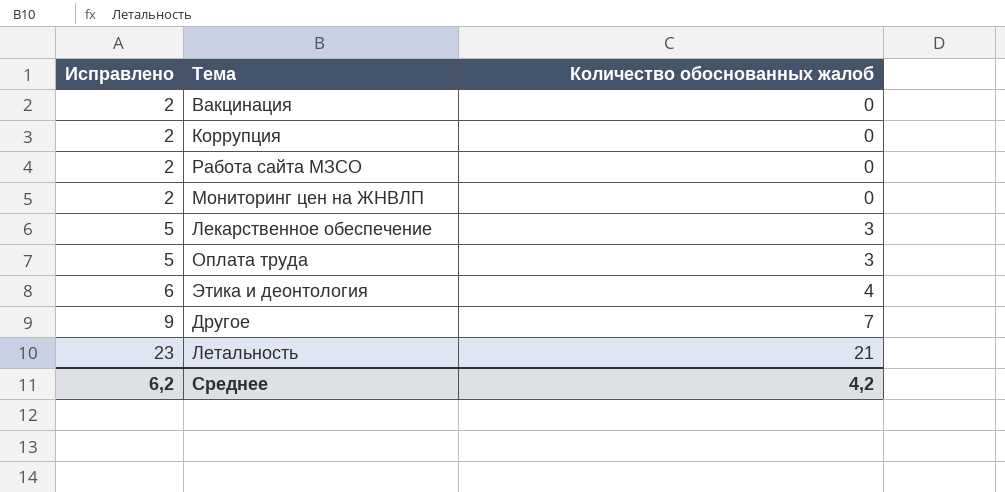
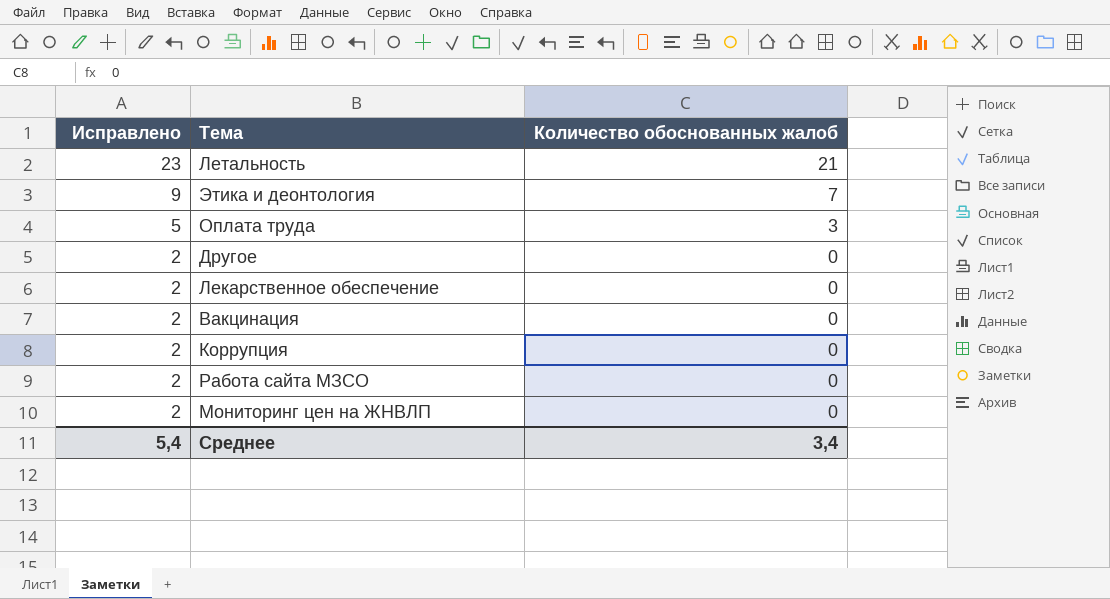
row order: Исправлено ascending -> Исправлено descending
Этика и деонтология | Исправлено: 6 -> 9
Этика и деонтология | Количество обоснованных жалоб: 4 -> 7
Другое | Исправлено: 9 -> 2
Другое | Количество обоснованных жалоб: 7 -> 0
Лекарственное обеспечение | Исправлено: 5 -> 2
Лекарственное обеспечение | Количество обоснованных жалоб: 3 -> 0
Среднее | Исправлено: 6,2 -> 5,4
Среднее | Количество обоснованных жалоб: 4,2 -> 3,4

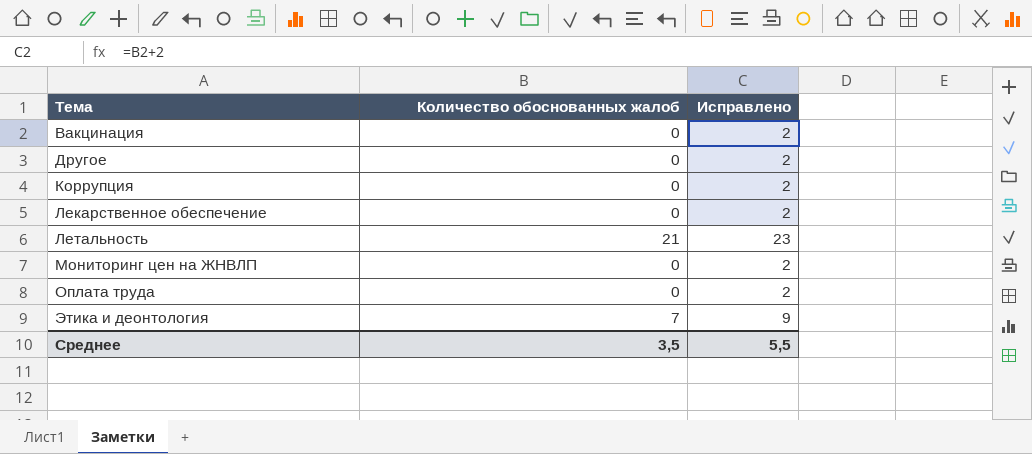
row order: Исправлено descending -> Тема ascending
column Исправлено | position: 1 -> 3
row Работа сайта МЗСО: 2 | 0 -> none
Оплата труда | Количество обоснованных жалоб: 3 -> 0
Оплата труда | Исправлено: 5 -> 2
Среднее | Количество обоснованных жалоб: 3,4 -> 3,5
Среднее | Исправлено: 5,4 -> 5,5

